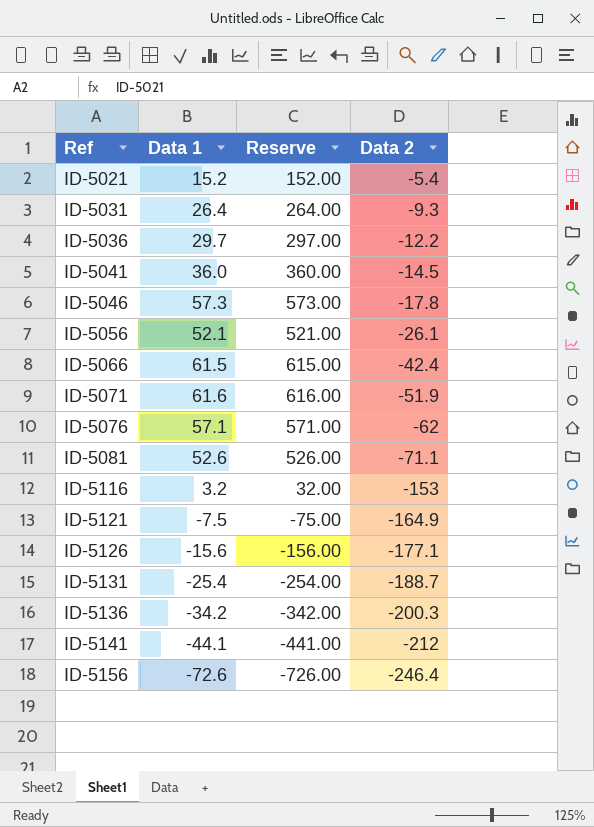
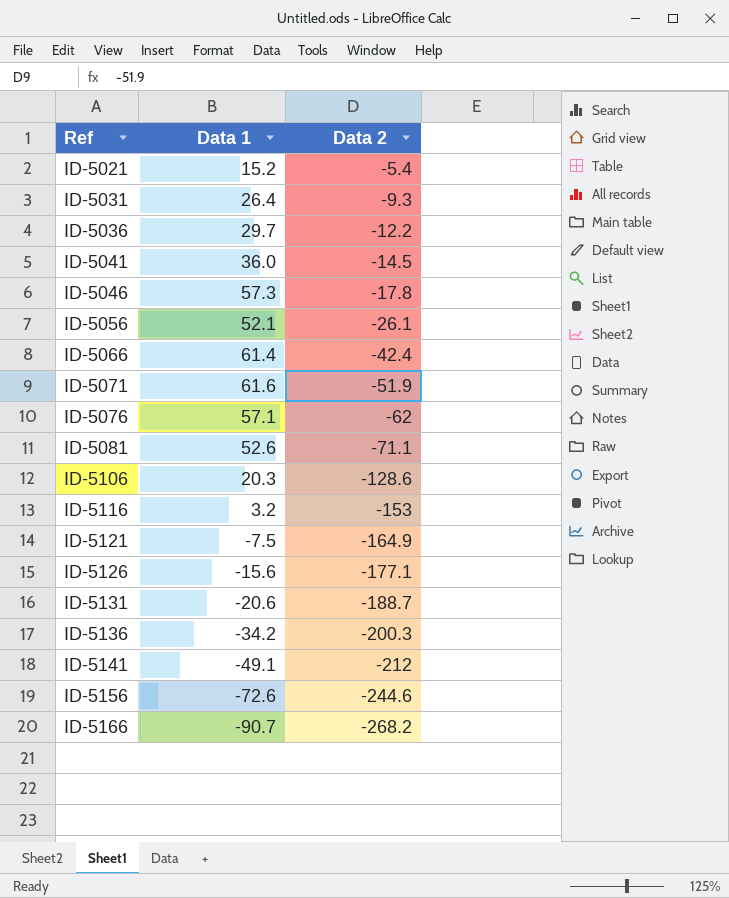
column Reserve | formula: [Data 1] * 10 -> none
ID-5066 | Data 1: 61.5 -> 61.4
row ID-5106: none -> 20.3 | -128.6
ID-5131 | Data 1: -25.4 -> -20.6
ID-5141 | Data 1: -44.1 -> -49.1
ID-5156 | Data 2: -246.4 -> -244.6
row ID-5166: none -> -90.7 | -268.2

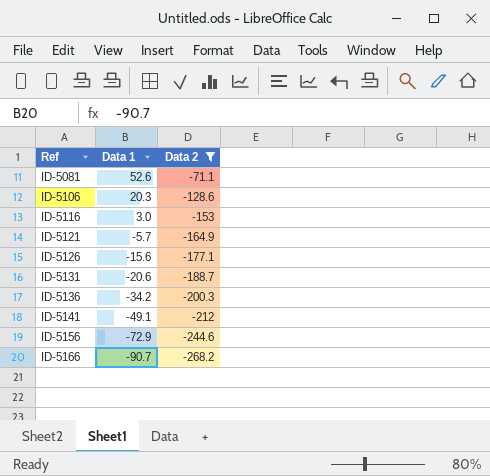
filter: none -> Data 2 <= -71.1
ID-5116 | Data 1: 3.2 -> 3.0
ID-5121 | Data 1: -7.5 -> -5.7
ID-5156 | Data 1: -72.6 -> -72.9

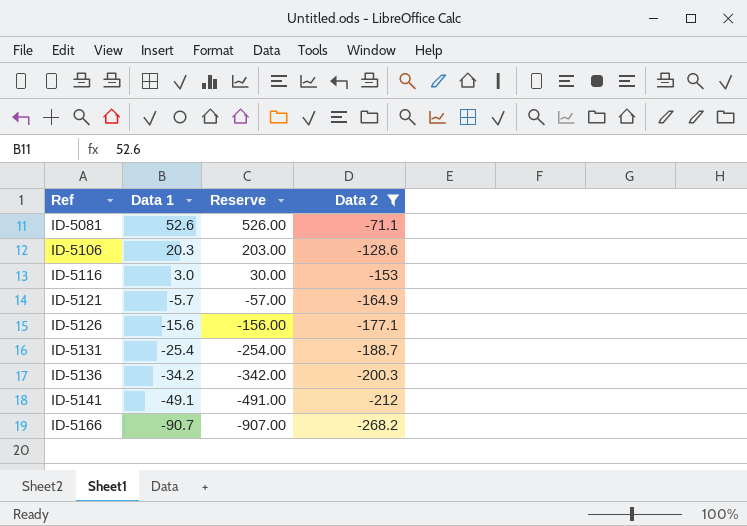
column Reserve | formula: none -> [Data 1] * 10
row ID-5156: -72.9 | -244.6 -> none
ID-5131 | Data 1: -20.6 -> -25.4

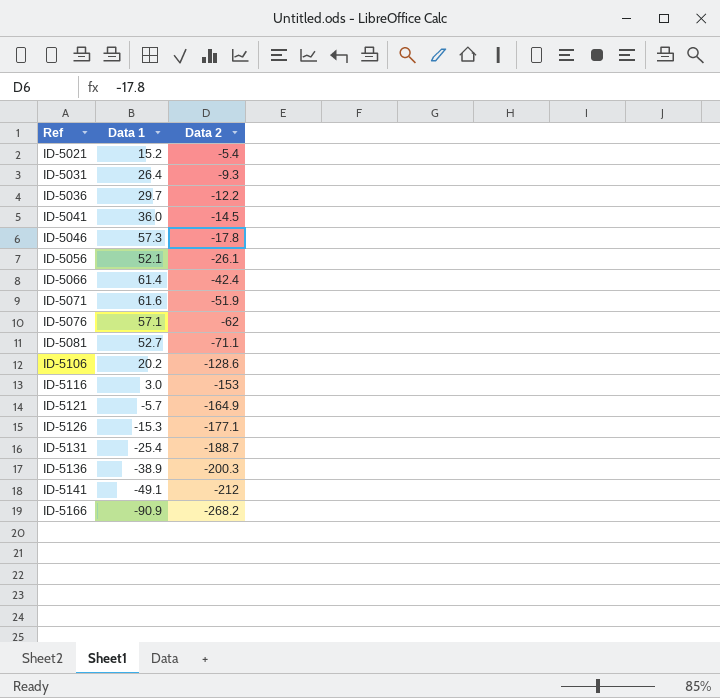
filter: Data 2 <= -71.1 -> none
column Reserve | formula: [Data 1] * 10 -> none
ID-5081 | Data 1: 52.6 -> 52.7
ID-5106 | Data 1: 20.3 -> 20.2
ID-5126 | Data 1: -15.6 -> -15.3
ID-5136 | Data 1: -34.2 -> -38.9
ID-5166 | Data 1: -90.7 -> -90.9

